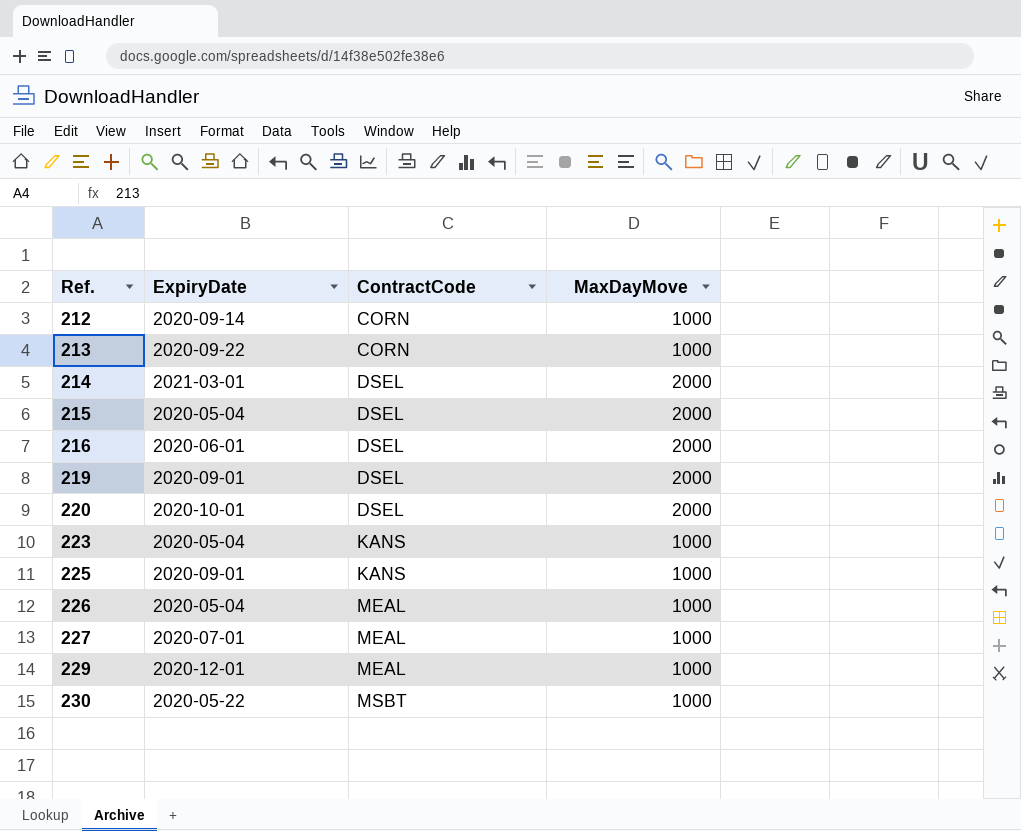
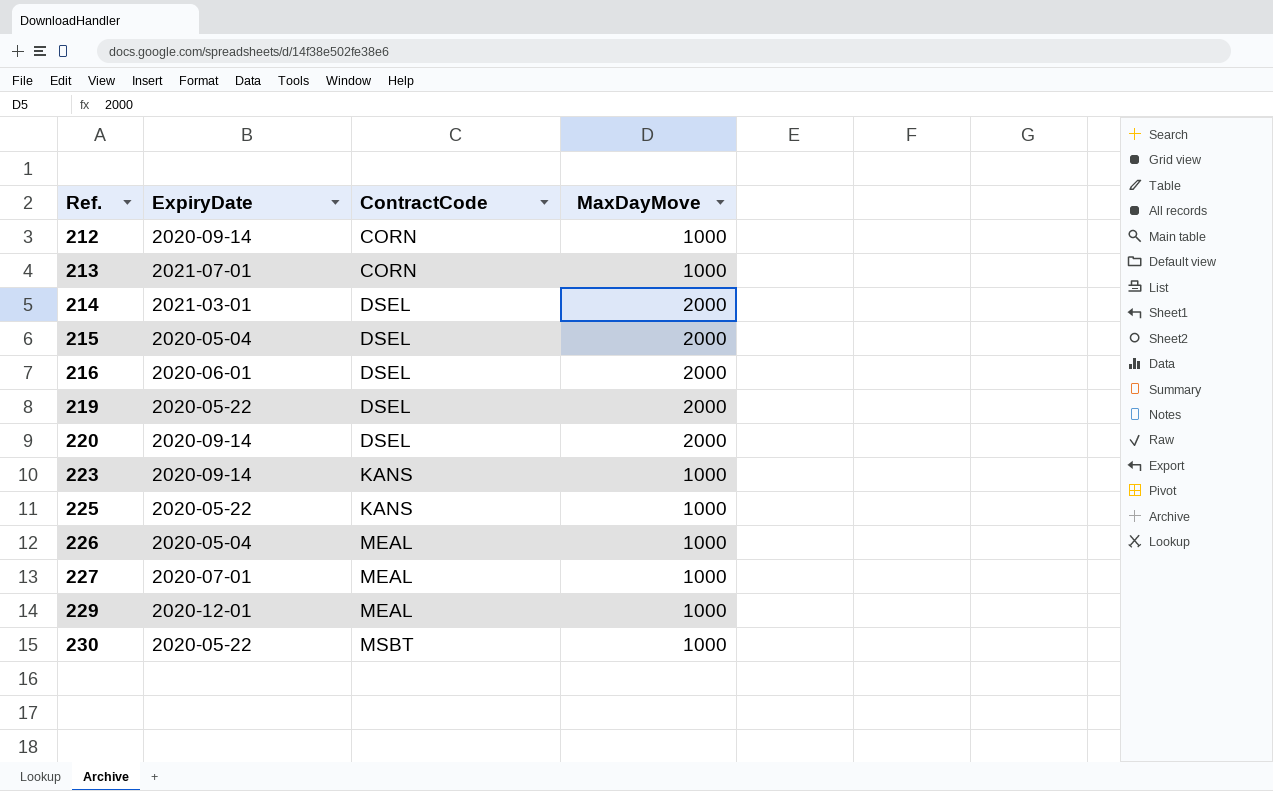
213 | ExpiryDate: 2020-09-22 -> 2021-07-01
219 | ExpiryDate: 2020-09-01 -> 2020-05-22
220 | ExpiryDate: 2020-10-01 -> 2020-09-14
223 | ExpiryDate: 2020-05-04 -> 2020-09-14
225 | ExpiryDate: 2020-09-01 -> 2020-05-22

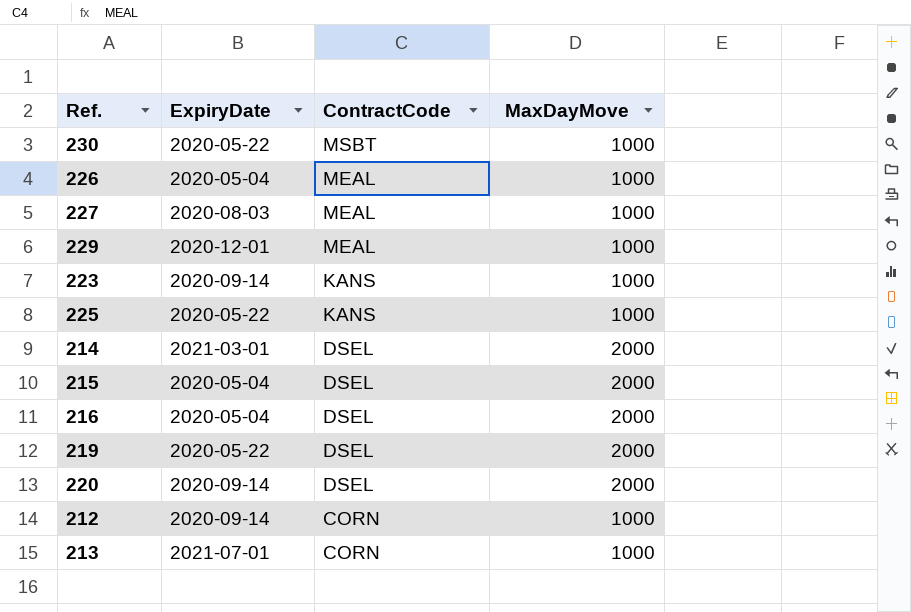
row order: Ref. ascending -> ContractCode descending
227 | ExpiryDate: 2020-07-01 -> 2020-08-03
216 | ExpiryDate: 2020-06-01 -> 2020-05-04

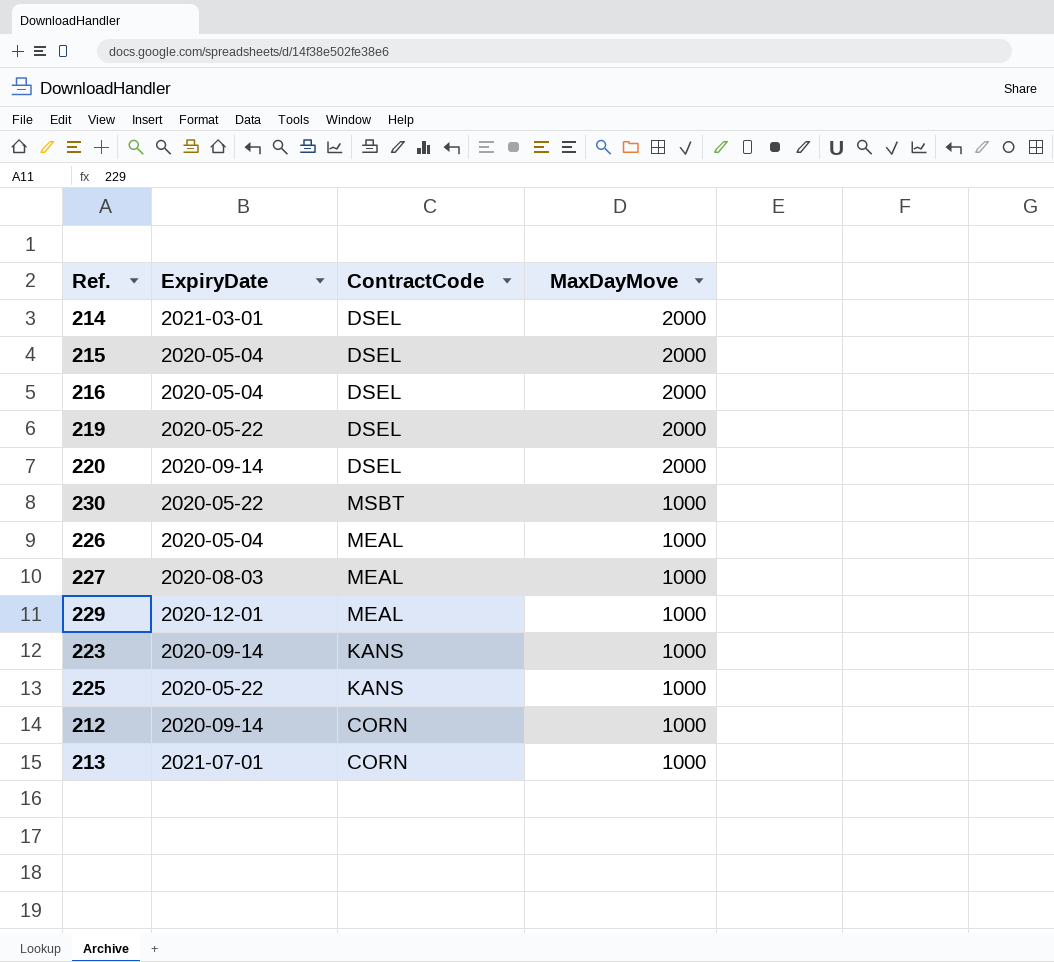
row order: ContractCode descending -> MaxDayMove descending

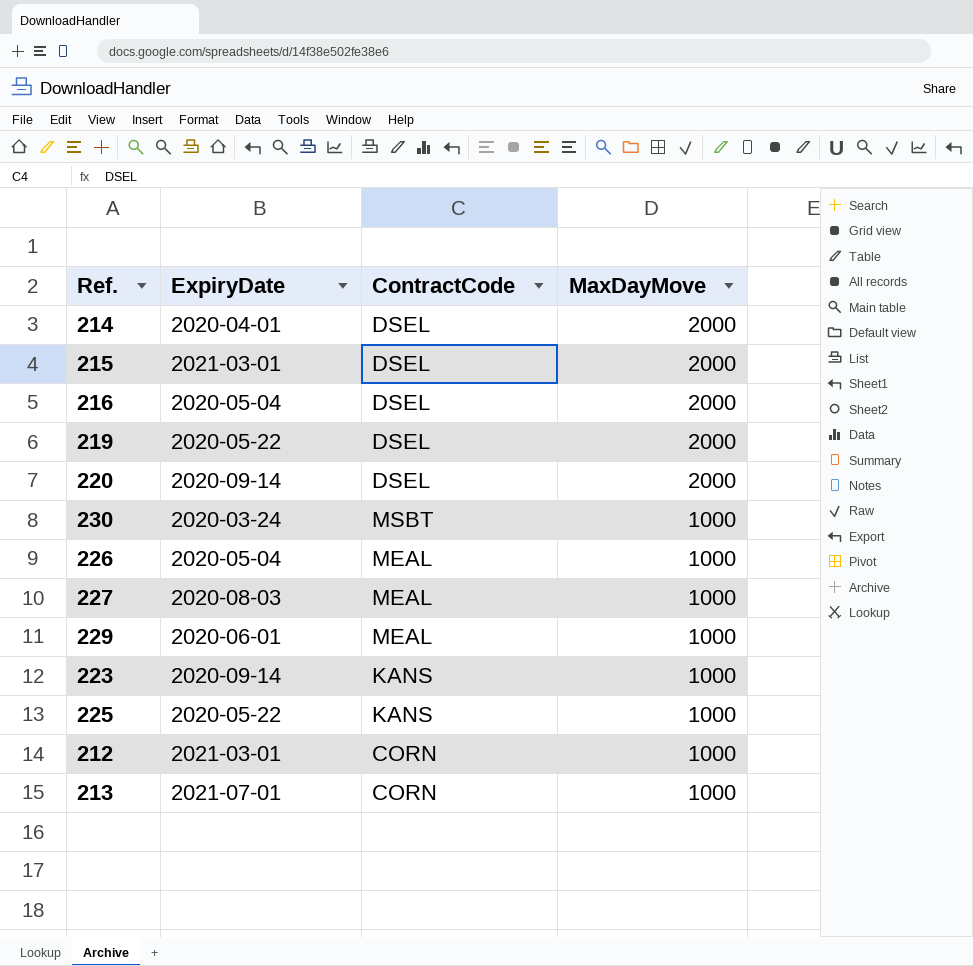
214 | ExpiryDate: 2021-03-01 -> 2020-04-01
215 | ExpiryDate: 2020-05-04 -> 2021-03-01
230 | ExpiryDate: 2020-05-22 -> 2020-03-24
229 | ExpiryDate: 2020-12-01 -> 2020-06-01
212 | ExpiryDate: 2020-09-14 -> 2021-03-01

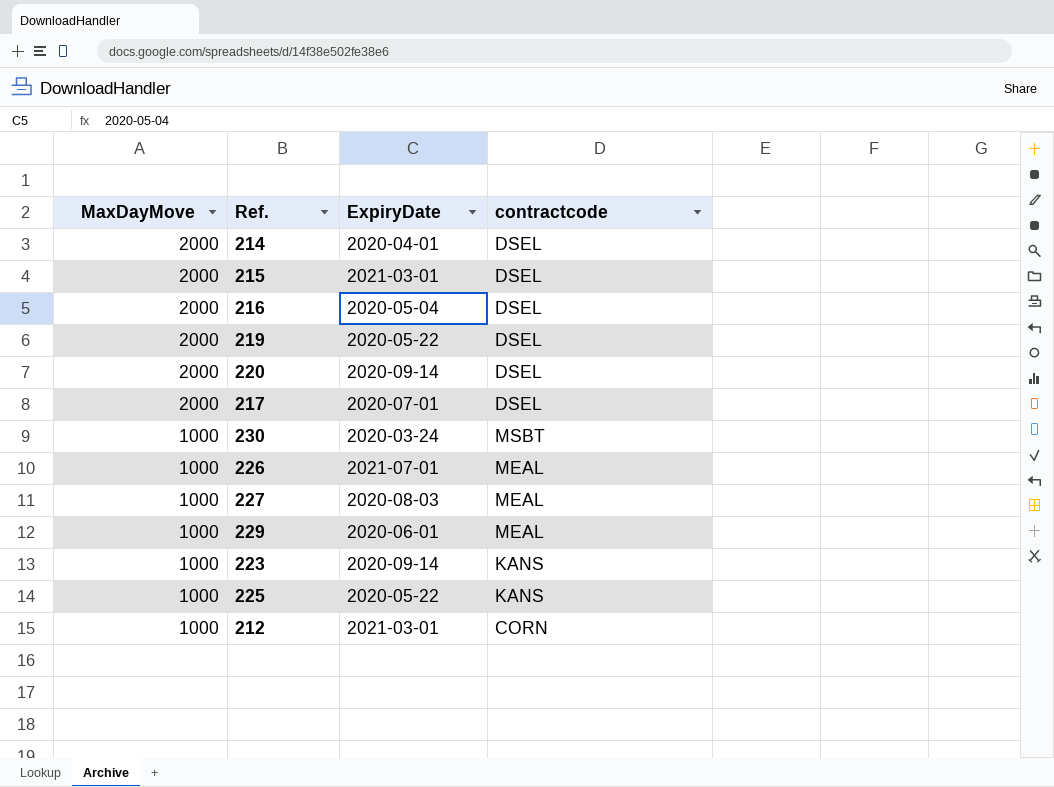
column MaxDayMove | position: 4 -> 1
column name: ContractCode -> contractcode
row 213: 2021-07-01 | CORN | 1000 -> none
row 217: none -> 2000 | 2020-07-01 | DSEL
226 | ExpiryDate: 2020-05-04 -> 2021-07-01

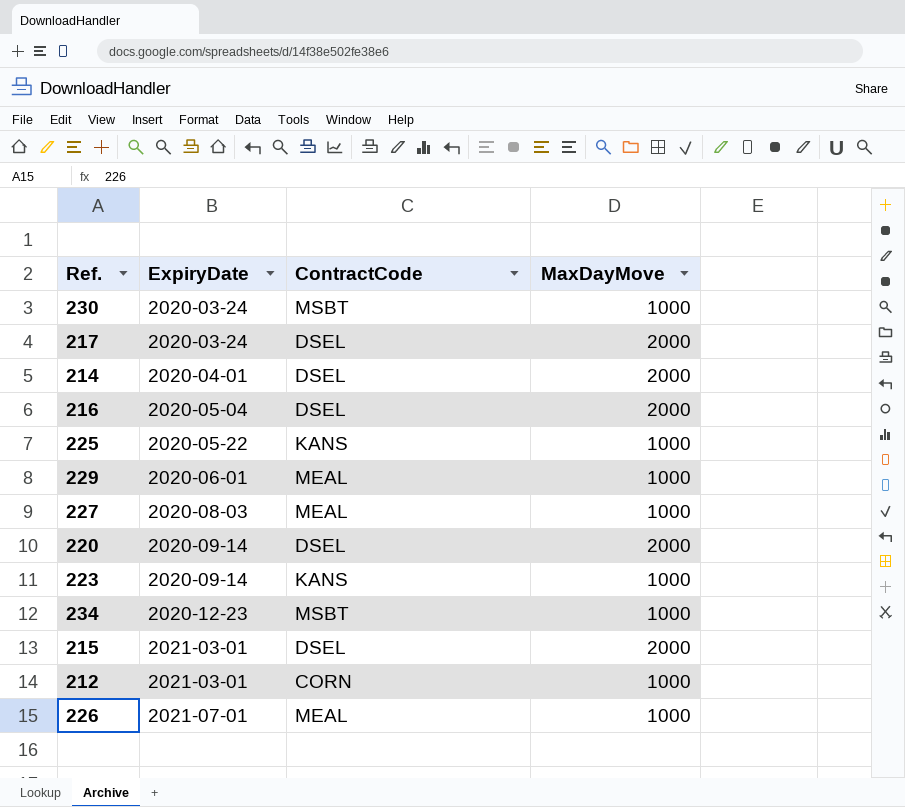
row order: MaxDayMove descending -> ExpiryDate ascending
column name: contractcode -> ContractCode
column MaxDayMove | position: 1 -> 4
row 219: 2000 | 2020-05-22 | DSEL -> none
217 | ExpiryDate: 2020-07-01 -> 2020-03-24
row 234: none -> 2020-12-23 | MSBT | 1000

